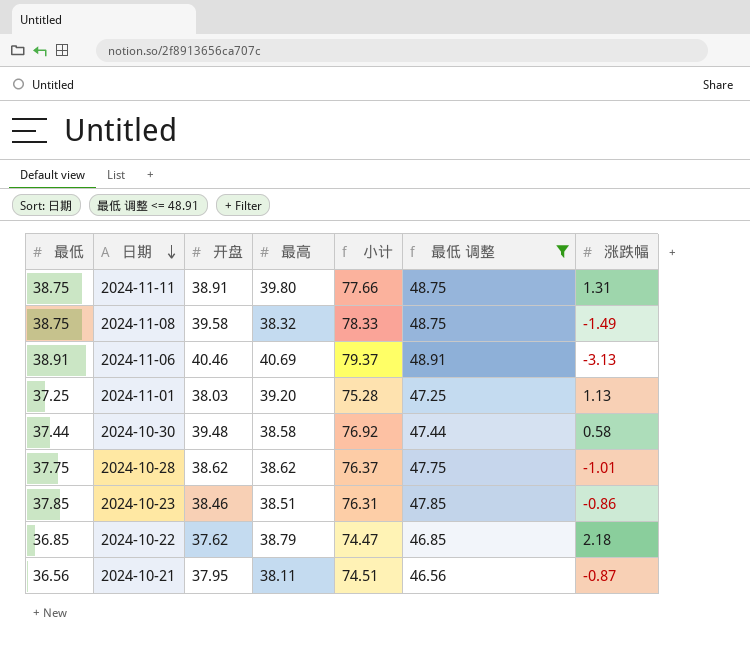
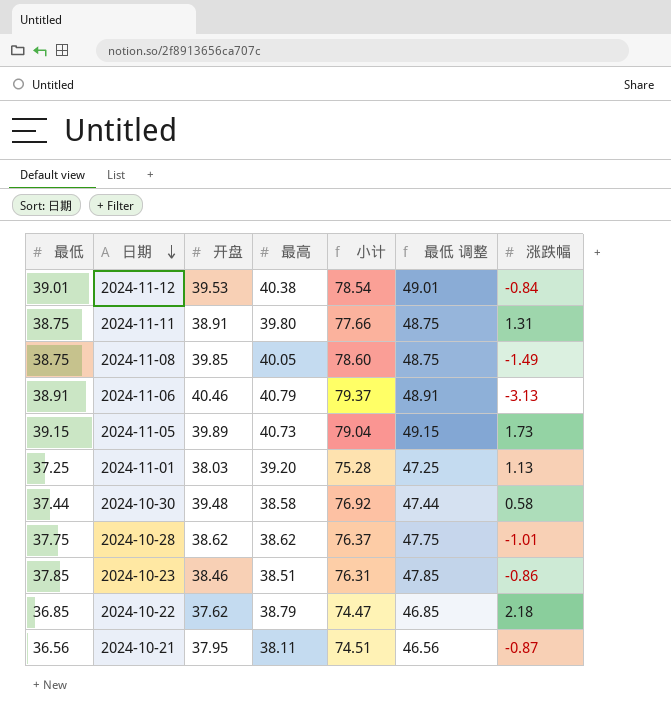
filter: 最低 调整 <= 48.91 -> none
2024-11-08 | 开盘: 39.58 -> 39.85
2024-11-08 | 最高: 38.32 -> 40.05
2024-11-08 | 小计: 78.33 -> 78.60
2024-11-06 | 最高: 40.69 -> 40.79

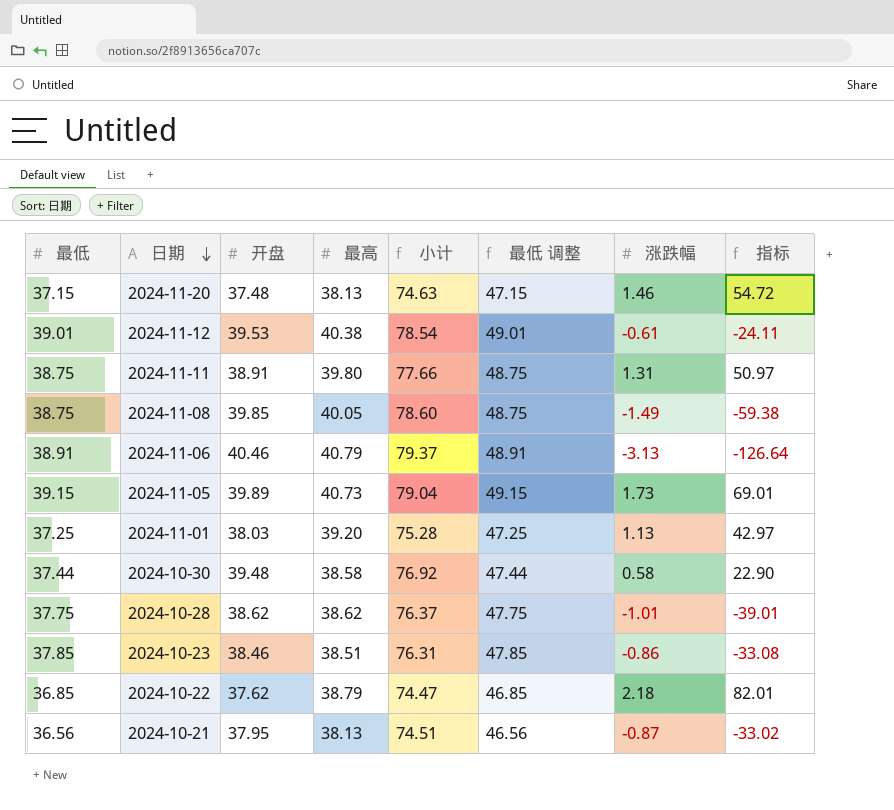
column 指标 | formula: none -> [开盘] * [涨跌幅]
row 2024-11-20: none -> 37.15 | 37.48 | 38.13 | 74.63 | 47.15 | 1.46 | 54.72
2024-11-12 | 涨跌幅: -0.84 -> -0.61
2024-10-21 | 最高: 38.11 -> 38.13

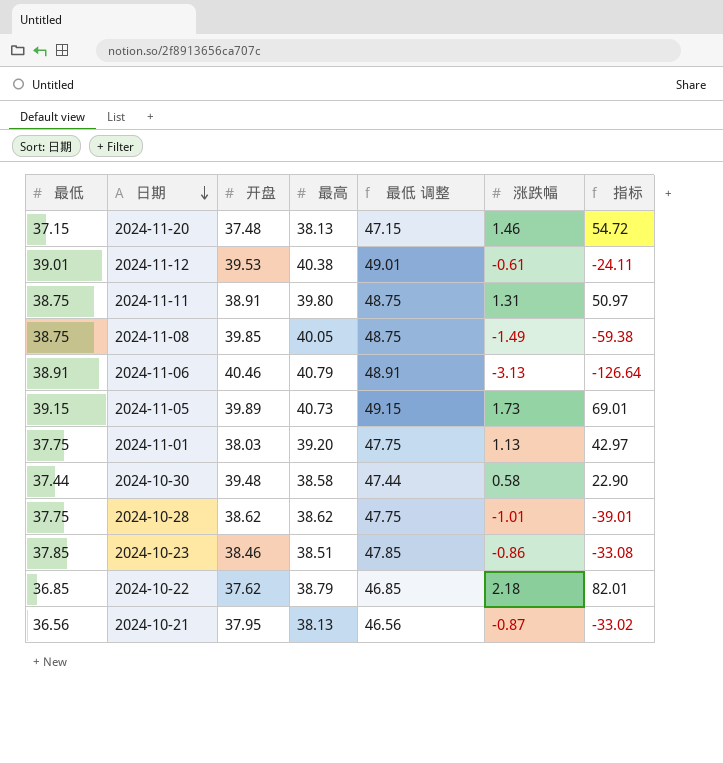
column 小计 | formula: [最低] + [开盘] -> none
2024-11-01 | 最低: 37.25 -> 37.75
2024-11-01 | 最低 调整: 47.25 -> 47.75

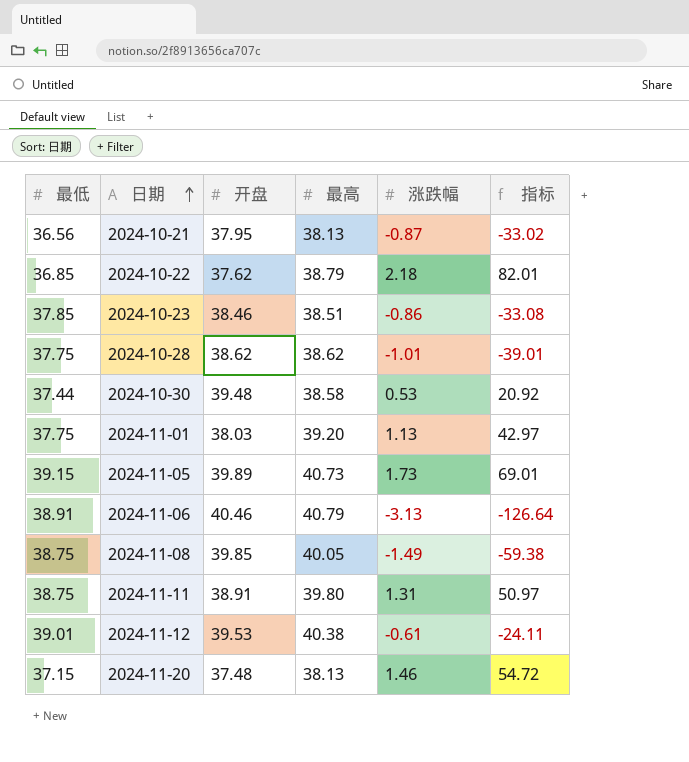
row order: 日期 descending -> 日期 ascending
column 最低 调整 | formula: [最低] + 10 -> none
2024-10-30 | 涨跌幅: 0.58 -> 0.53
2024-10-30 | 指标: 22.90 -> 20.92

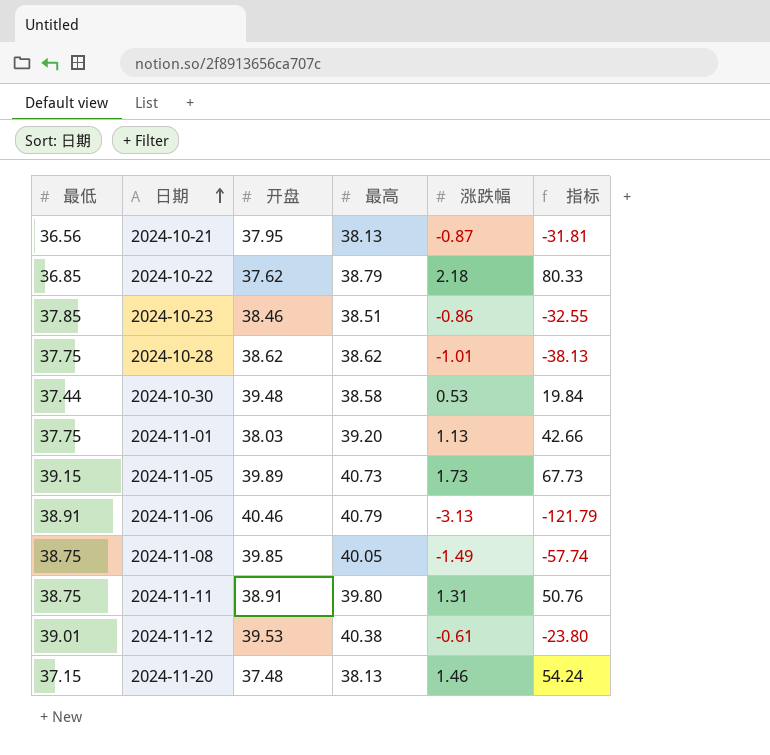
column 指标 | formula: [开盘] * [涨跌幅] -> [最低] * [涨跌幅]

